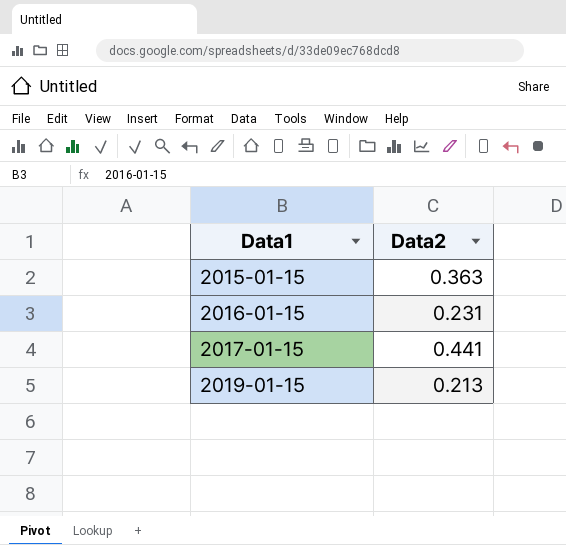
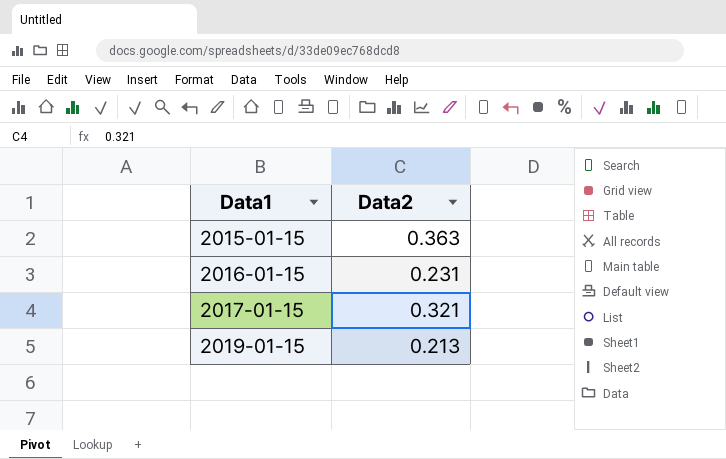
2017-01-15 | Data2: 0.441 -> 0.321

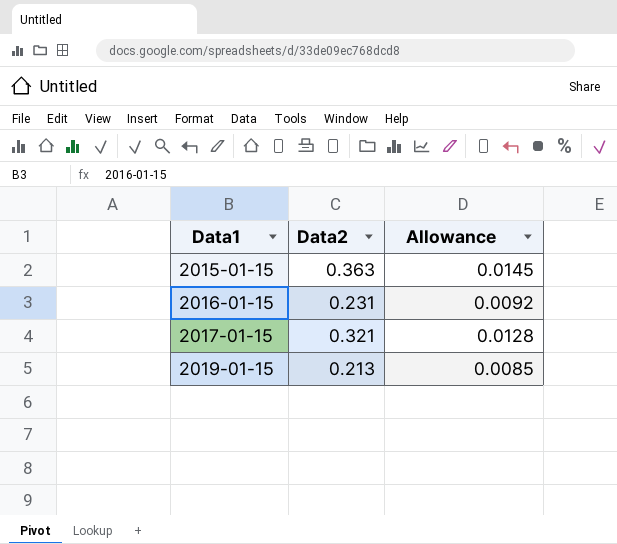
column Allowance | formula: none -> [Data2] * 0.04

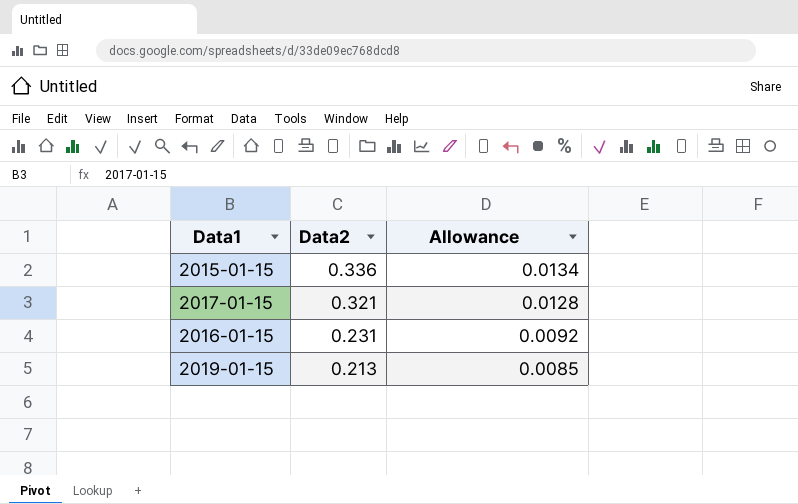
row order: Data1 ascending -> Data2 descending
2015-01-15 | Data2: 0.363 -> 0.336
2015-01-15 | Allowance: 0.0145 -> 0.0134

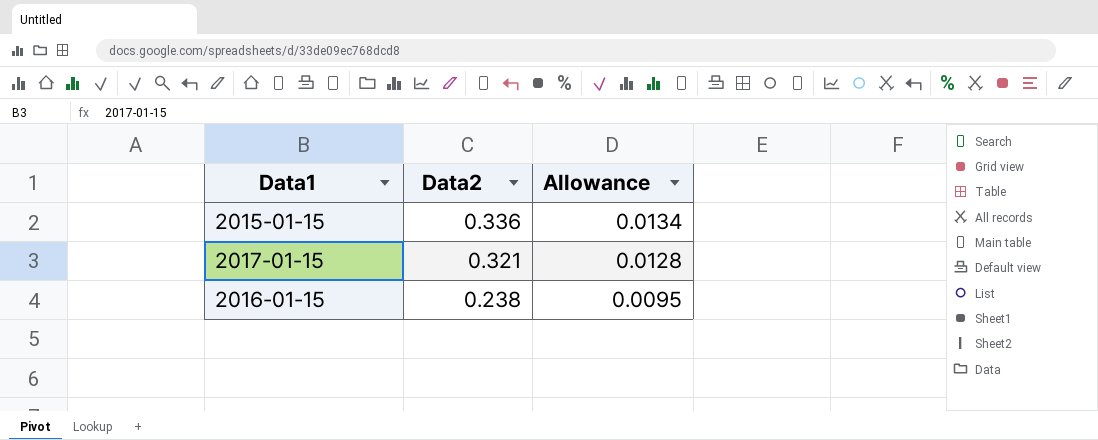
row 2019-01-15: 0.213 | 0.0085 -> none
2016-01-15 | Data2: 0.231 -> 0.238
2016-01-15 | Allowance: 0.0092 -> 0.0095

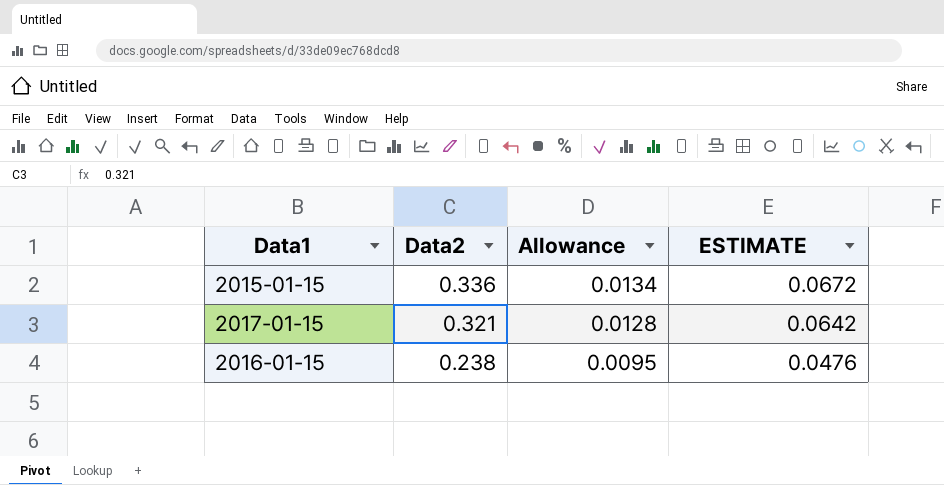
column ESTIMATE | formula: none -> [Data2] * 0.2

